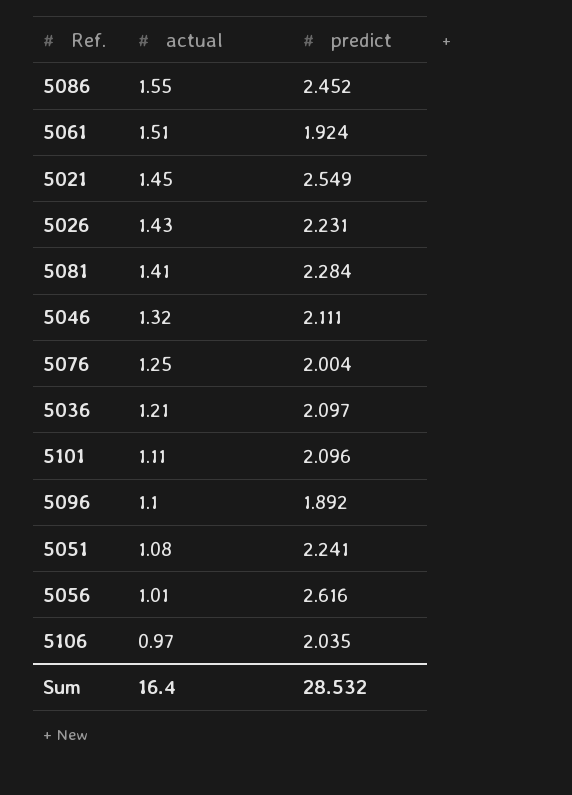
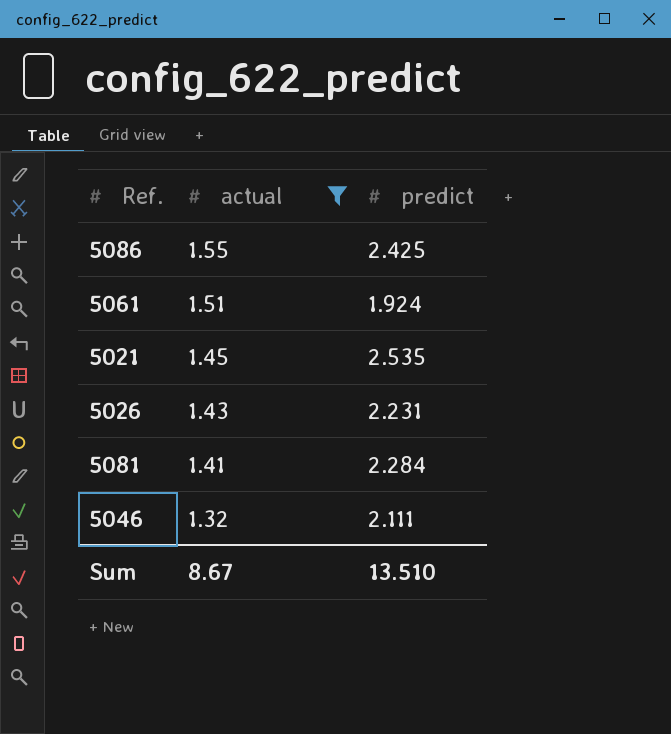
filter: none -> actual >= 1.32
5086 | predict: 2.452 -> 2.425
5021 | predict: 2.549 -> 2.535
Sum | actual: 16.4 -> 8.67
Sum | predict: 28.532 -> 13.510

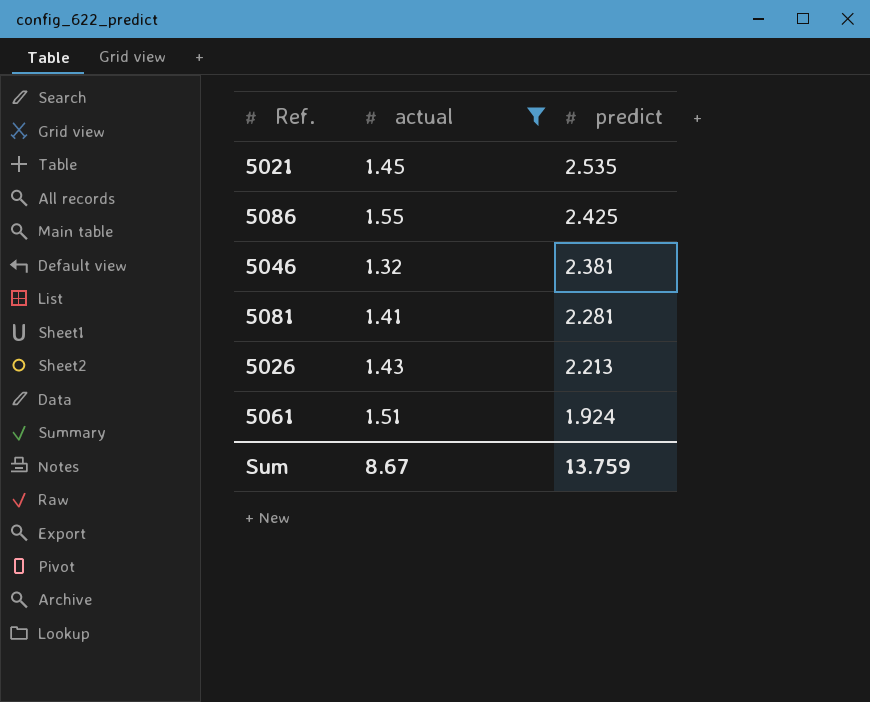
row order: actual descending -> predict descending
5046 | predict: 2.111 -> 2.381
5081 | predict: 2.284 -> 2.281
5026 | predict: 2.231 -> 2.213
Sum | predict: 13.510 -> 13.759

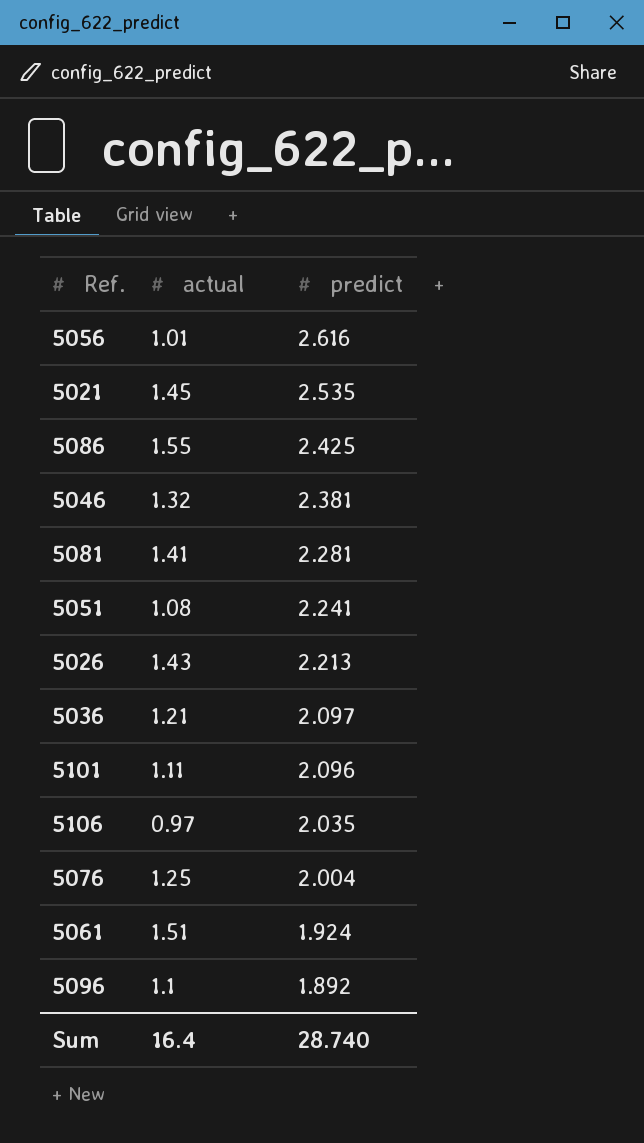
filter: actual >= 1.32 -> none
Sum | actual: 8.67 -> 16.4
Sum | predict: 13.759 -> 28.740

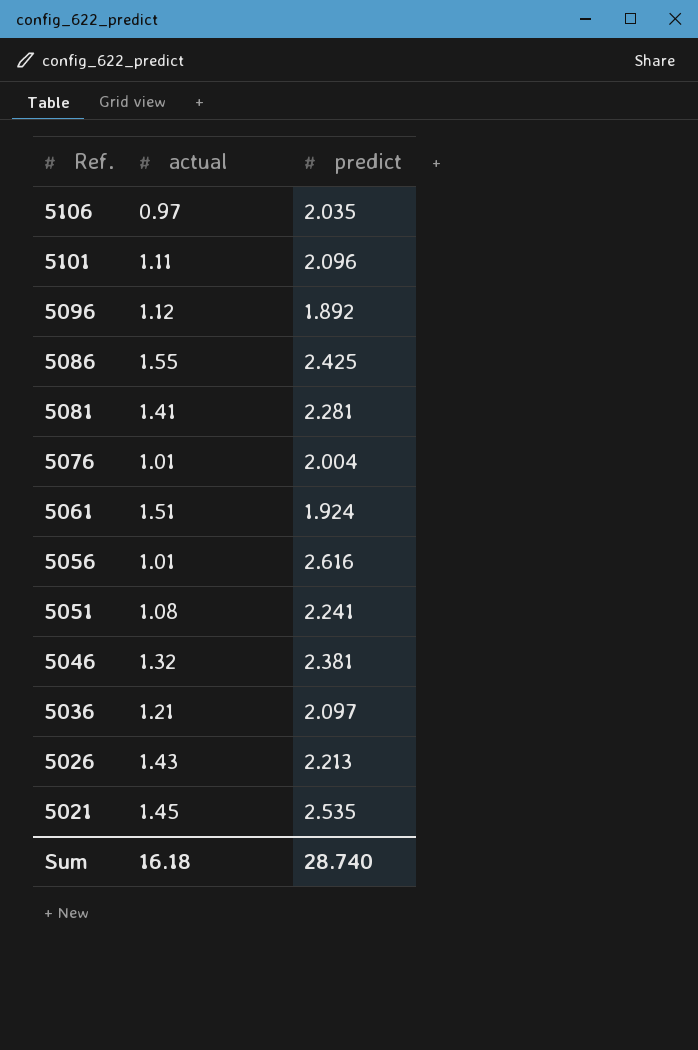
row order: predict descending -> Ref. descending
5096 | actual: 1.1 -> 1.12
5076 | actual: 1.25 -> 1.01
Sum | actual: 16.4 -> 16.18

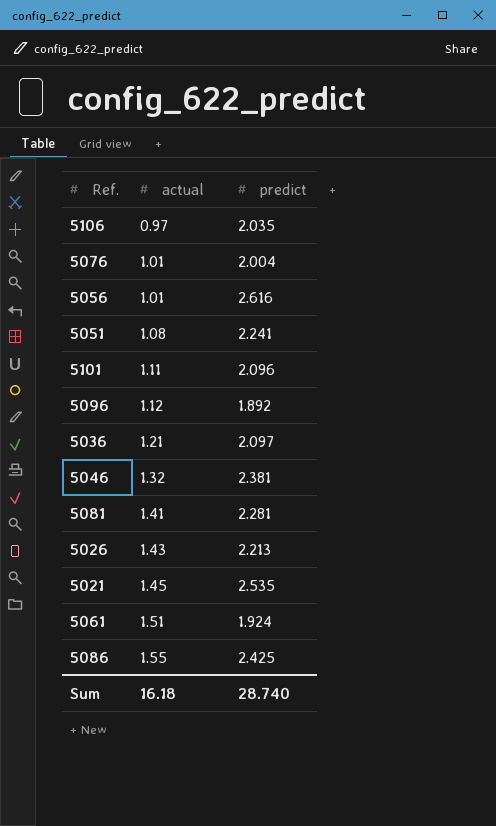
row order: Ref. descending -> actual ascending

